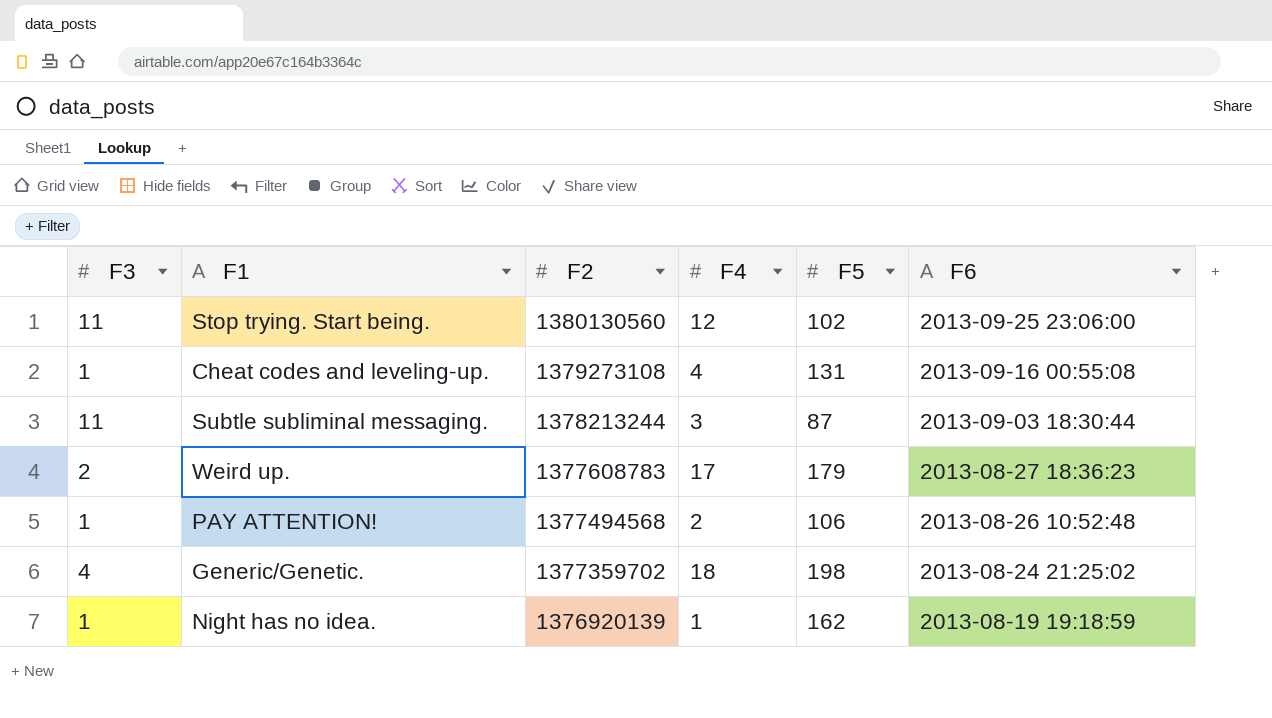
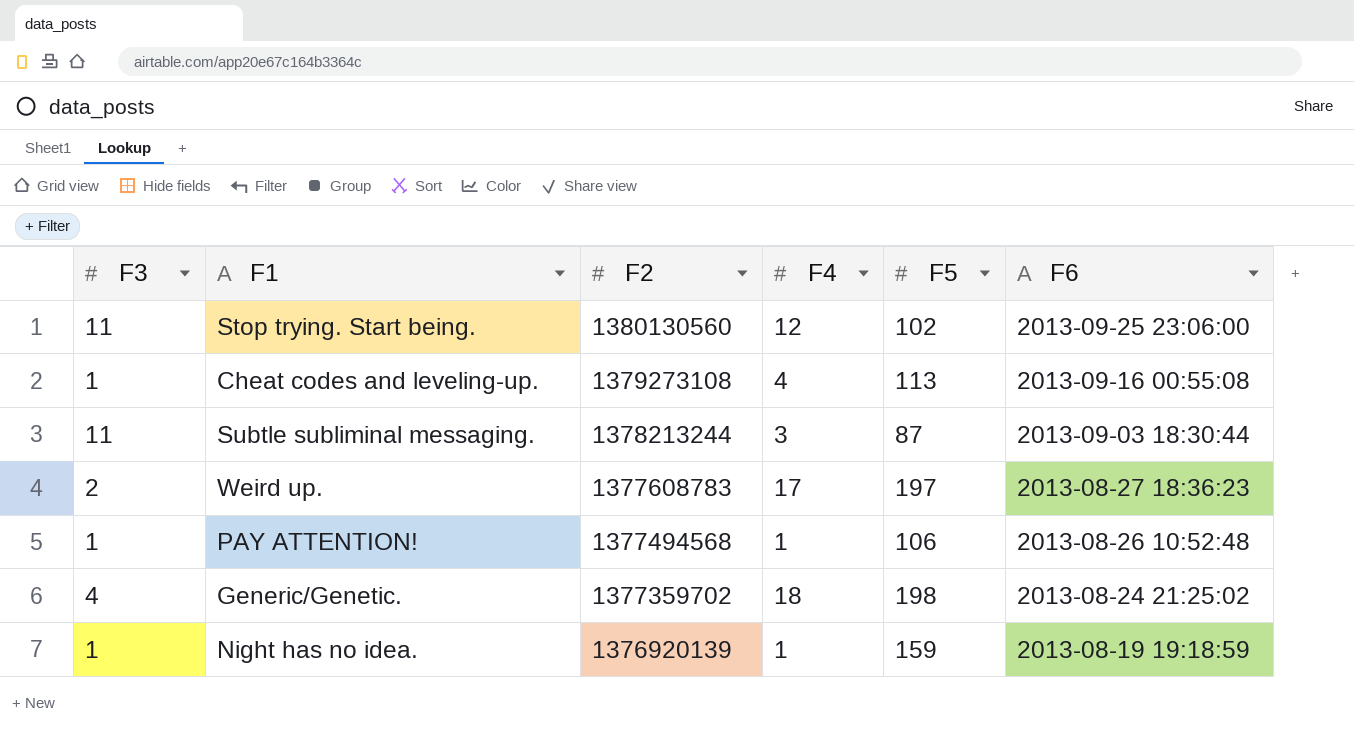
Cheat codes and leveling-up. | F5: 131 -> 113
Weird up. | F5: 179 -> 197
PAY ATTENTION! | F4: 2 -> 1
Night has no idea. | F5: 162 -> 159

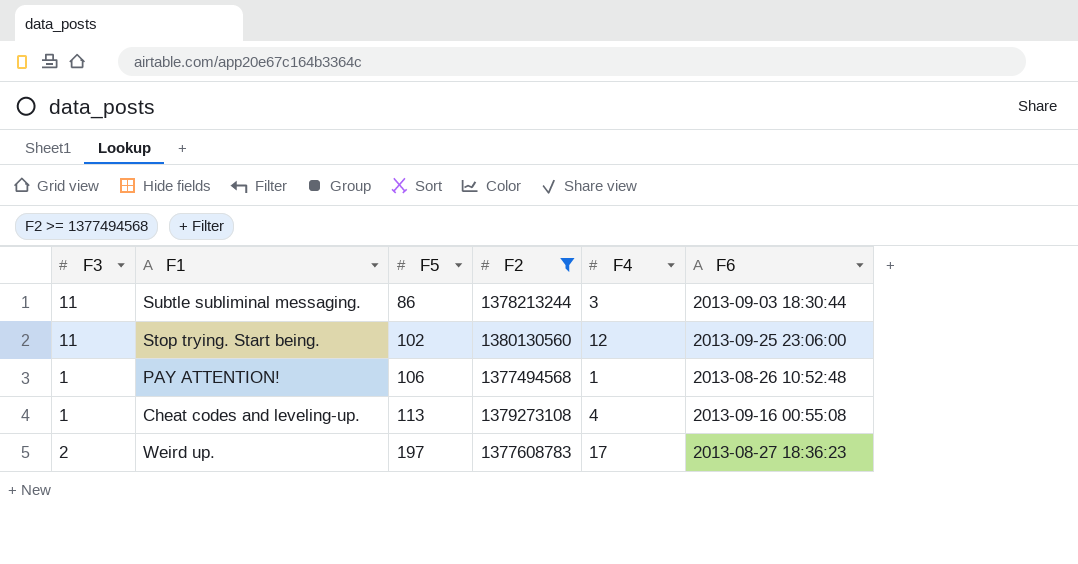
filter: none -> F2 >= 1377494568
row order: F2 descending -> F5 ascending
column F5 | position: 5 -> 3
Subtle subliminal messaging. | F5: 87 -> 86

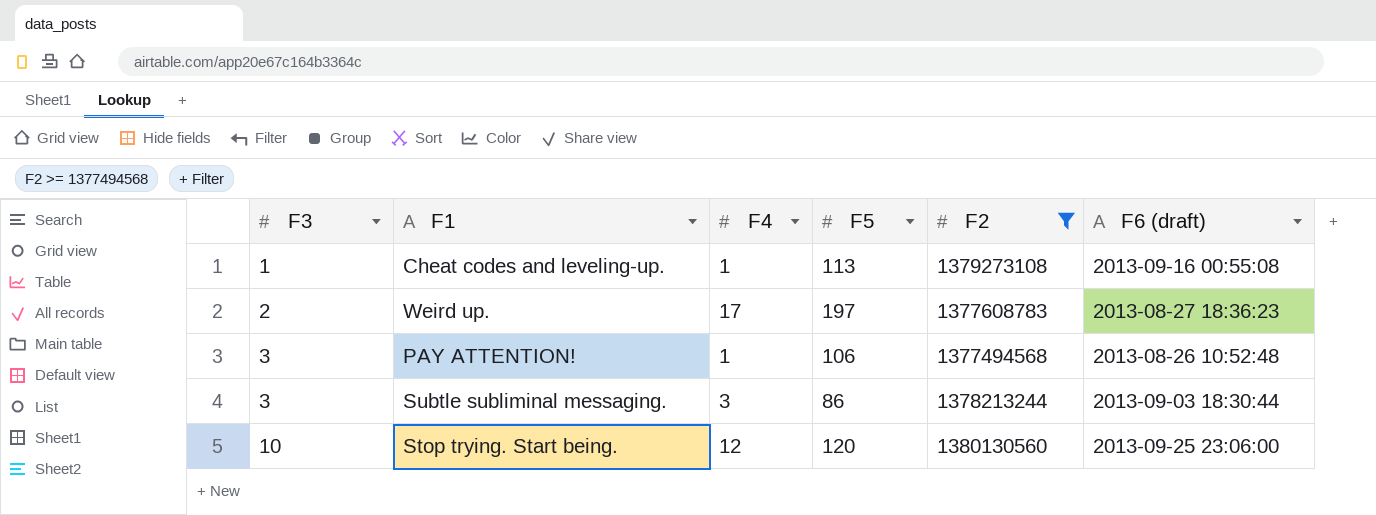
row order: F5 ascending -> F3 ascending
column F4 | position: 5 -> 3
column name: F6 -> F6 (draft)
Cheat codes and leveling-up. | F4: 4 -> 1
PAY ATTENTION! | F3: 1 -> 3
Subtle subliminal messaging. | F3: 11 -> 3
Stop trying. Start being. | F3: 11 -> 10
Stop trying. Start being. | F5: 102 -> 120

